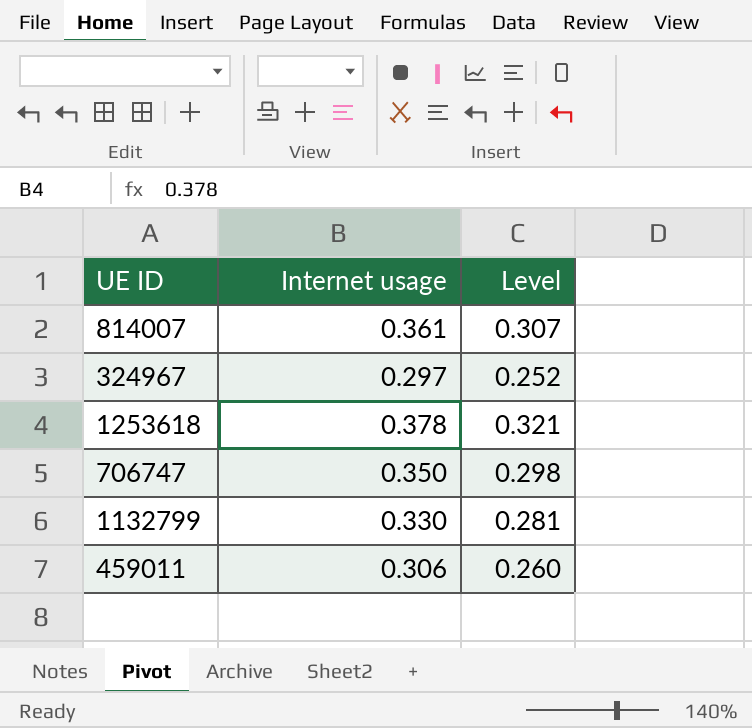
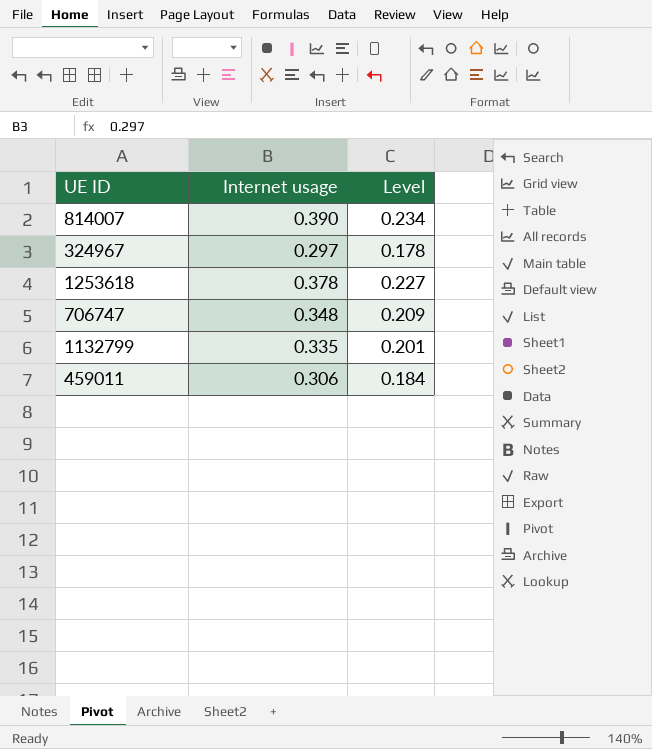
column Level | formula: [Internet usage] * 0.85 -> [Internet usage] * 0.6
814007 | Internet usage: 0.361 -> 0.390
706747 | Internet usage: 0.350 -> 0.348
1132799 | Internet usage: 0.330 -> 0.335

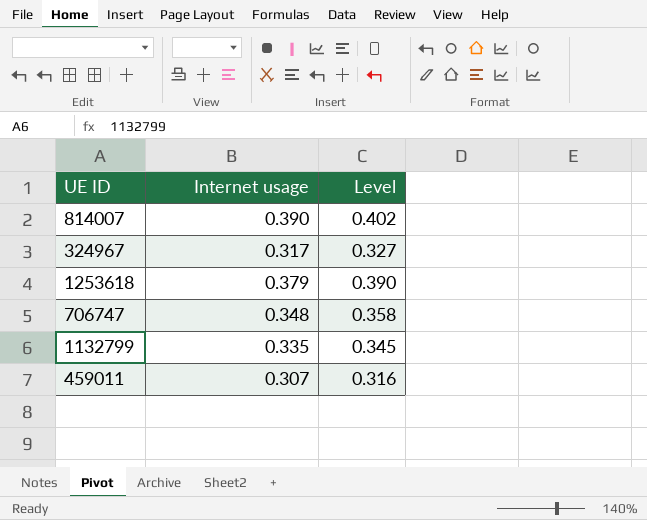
column Level | formula: [Internet usage] * 0.6 -> [Internet usage] * 1.03
324967 | Internet usage: 0.297 -> 0.317
1253618 | Internet usage: 0.378 -> 0.379
459011 | Internet usage: 0.306 -> 0.307

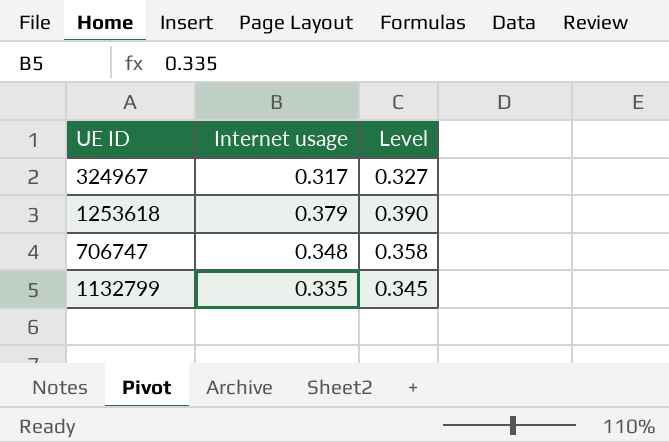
row 814007: 0.390 | 0.402 -> none
row 459011: 0.307 | 0.316 -> none

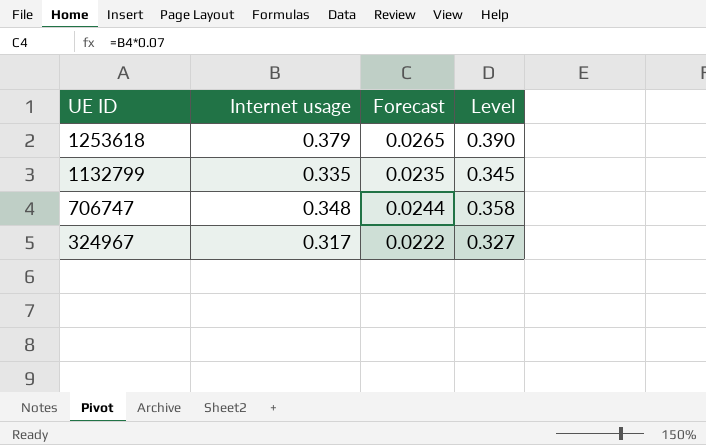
row order: none -> UE ID descending
column Forecast | formula: none -> [Internet usage] * 0.07

